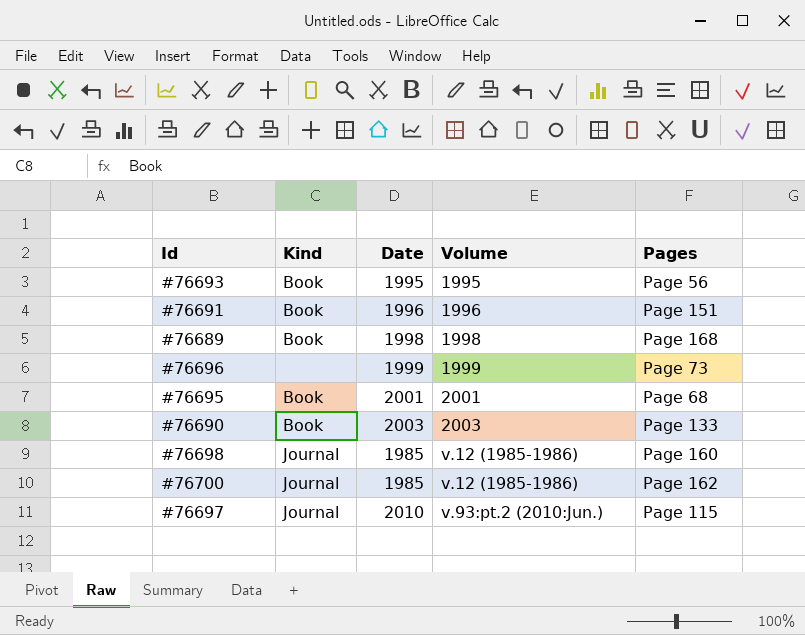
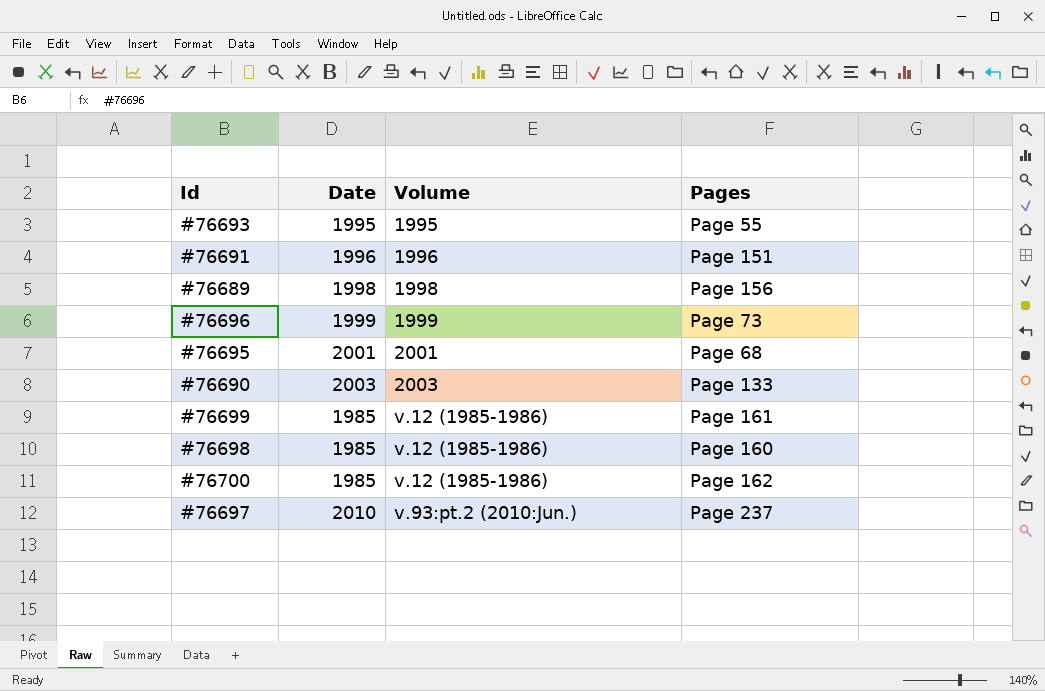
column Kind | position: 2 -> none
#76693 | Pages: Page 56 -> Page 55
#76689 | Pages: Page 168 -> Page 156
row #76699: none -> 1985 | v.12 (1985-1986) | Page 161
#76697 | Pages: Page 115 -> Page 237

